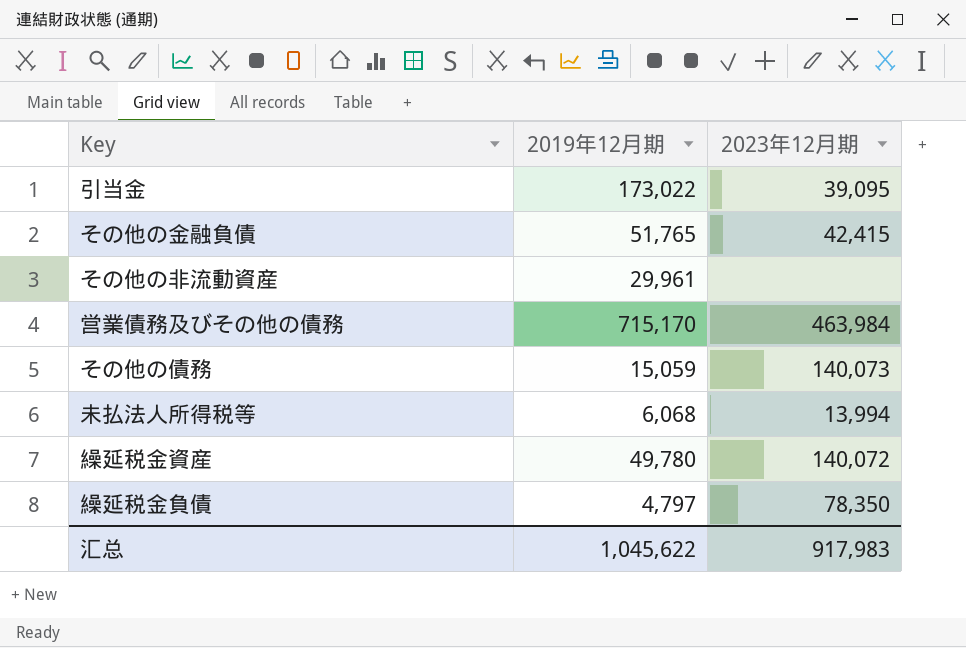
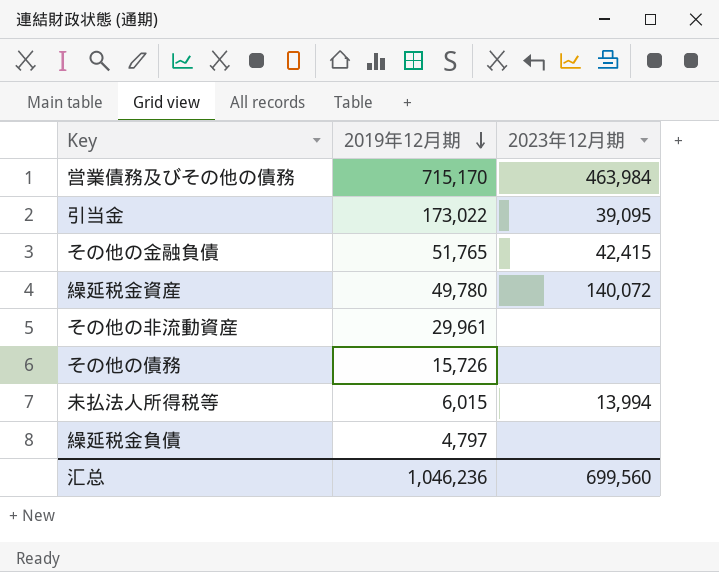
row order: none -> 2019年12月期 descending
その他の債務 | 2019年12月期: 15,059 -> 15,726
その他の債務 | 2023年12月期: 140,073 -> none
未払法人所得税等 | 2019年12月期: 6,068 -> 6,015
繰延税金負債 | 2023年12月期: 78,350 -> none
汇总 | 2019年12月期: 1,045,622 -> 1,046,236
汇总 | 2023年12月期: 917,983 -> 699,560

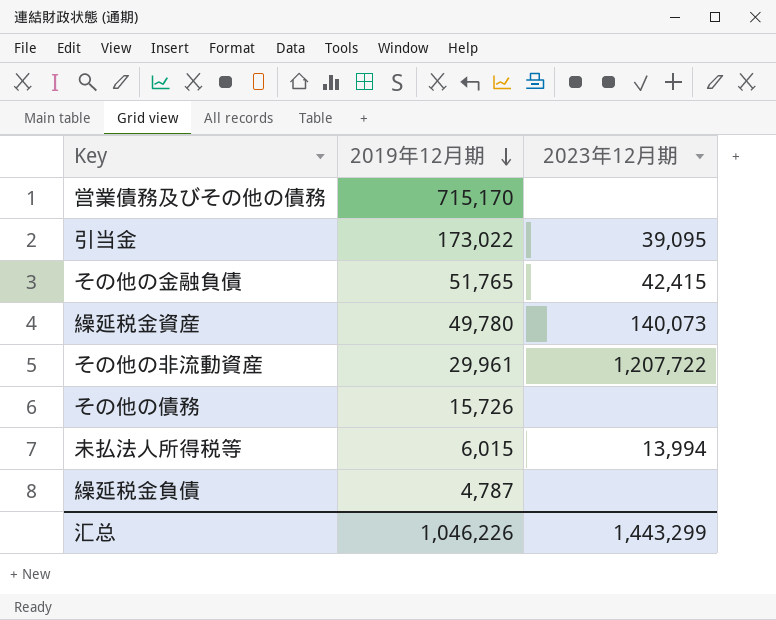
営業債務及びその他の債務 | 2023年12月期: 463,984 -> none
繰延税金資産 | 2023年12月期: 140,072 -> 140,073
その他の非流動資産 | 2023年12月期: none -> 1,207,722
繰延税金負債 | 2019年12月期: 4,797 -> 4,787
汇总 | 2019年12月期: 1,046,236 -> 1,046,226
汇总 | 2023年12月期: 699,560 -> 1,443,299

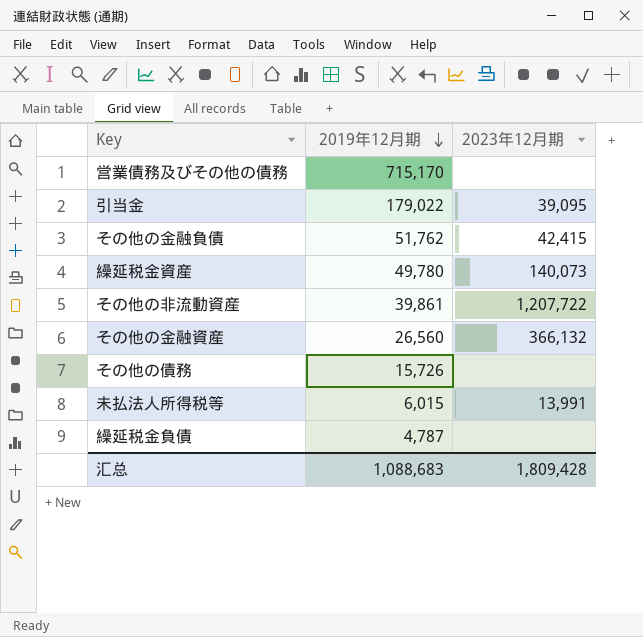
引当金 | 2019年12月期: 173,022 -> 179,022
その他の金融負債 | 2019年12月期: 51,765 -> 51,762
その他の非流動資産 | 2019年12月期: 29,961 -> 39,861
row その他の金融資産: none -> 26,560 | 366,132
未払法人所得税等 | 2023年12月期: 13,994 -> 13,991
汇总 | 2019年12月期: 1,046,226 -> 1,088,683
汇总 | 2023年12月期: 1,443,299 -> 1,809,428

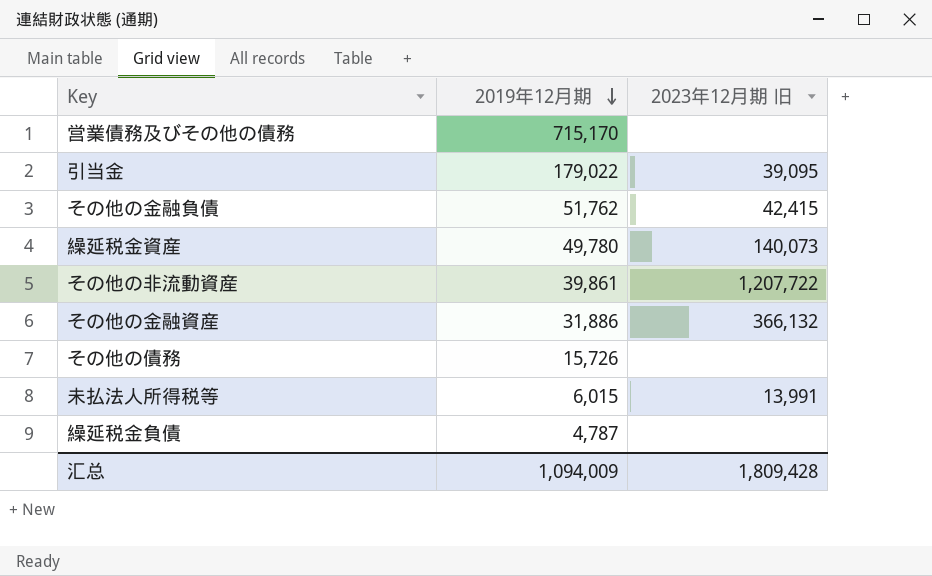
column name: 2023年12月期 -> 2023年12月期 旧
その他の金融資産 | 2019年12月期: 26,560 -> 31,886
汇总 | 2019年12月期: 1,088,683 -> 1,094,009

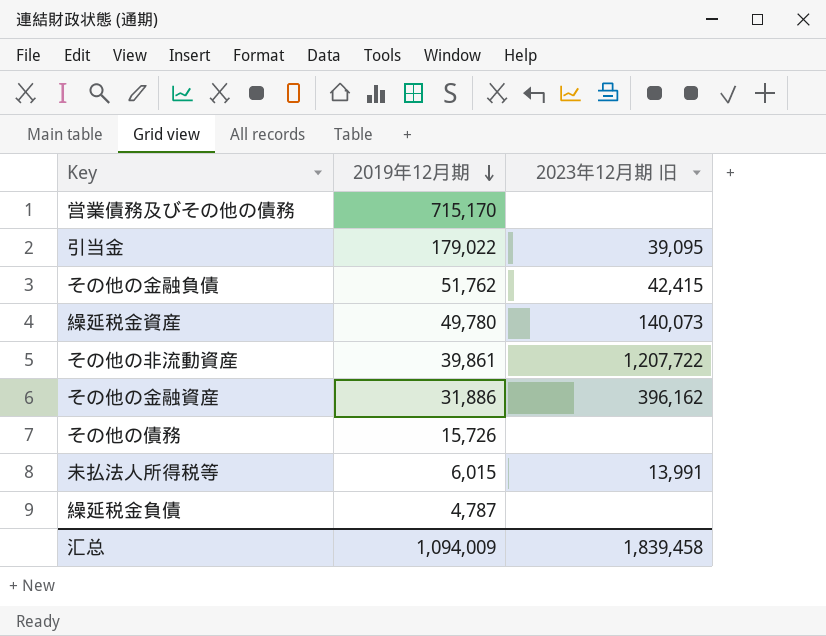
その他の金融資産 | 2023年12月期 旧: 366,132 -> 396,162
汇总 | 2023年12月期 旧: 1,809,428 -> 1,839,458

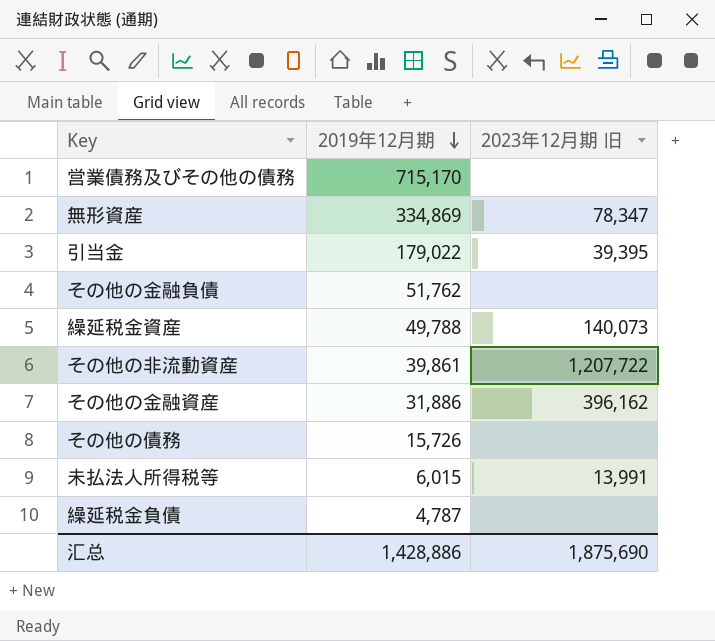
row 無形資産: none -> 334,869 | 78,347
引当金 | 2023年12月期 旧: 39,095 -> 39,395
その他の金融負債 | 2023年12月期 旧: 42,415 -> none
繰延税金資産 | 2019年12月期: 49,780 -> 49,788
汇总 | 2019年12月期: 1,094,009 -> 1,428,886
汇总 | 2023年12月期 旧: 1,839,458 -> 1,875,690

